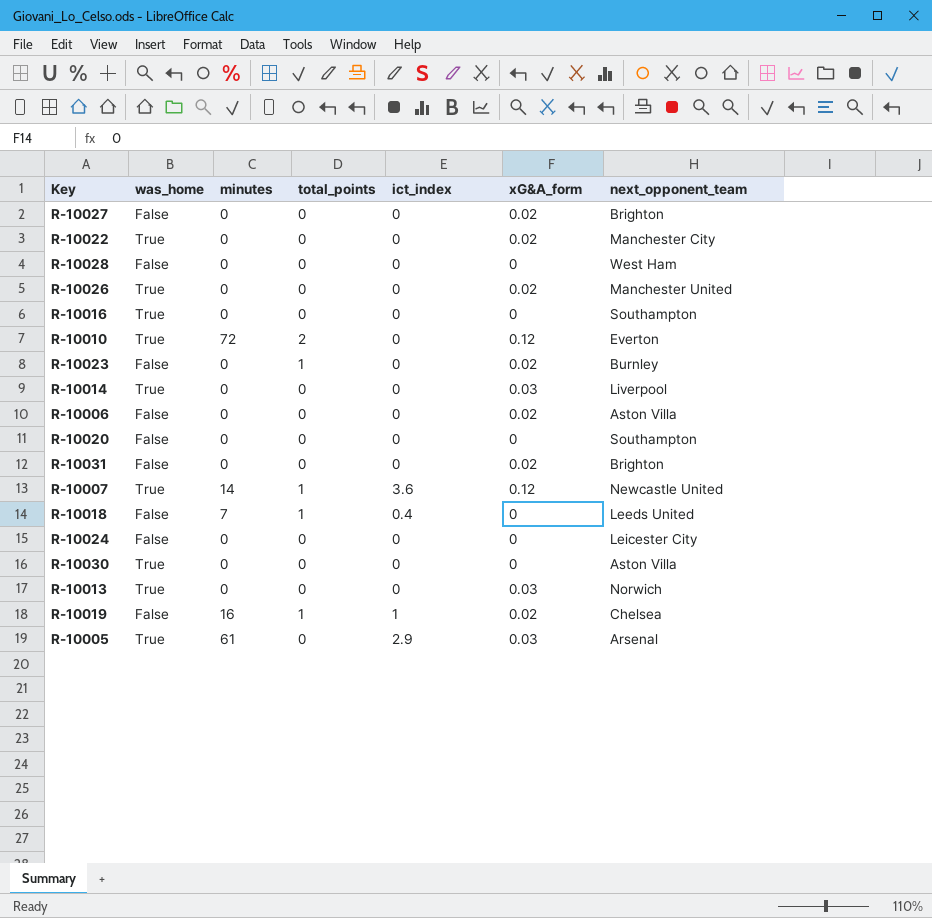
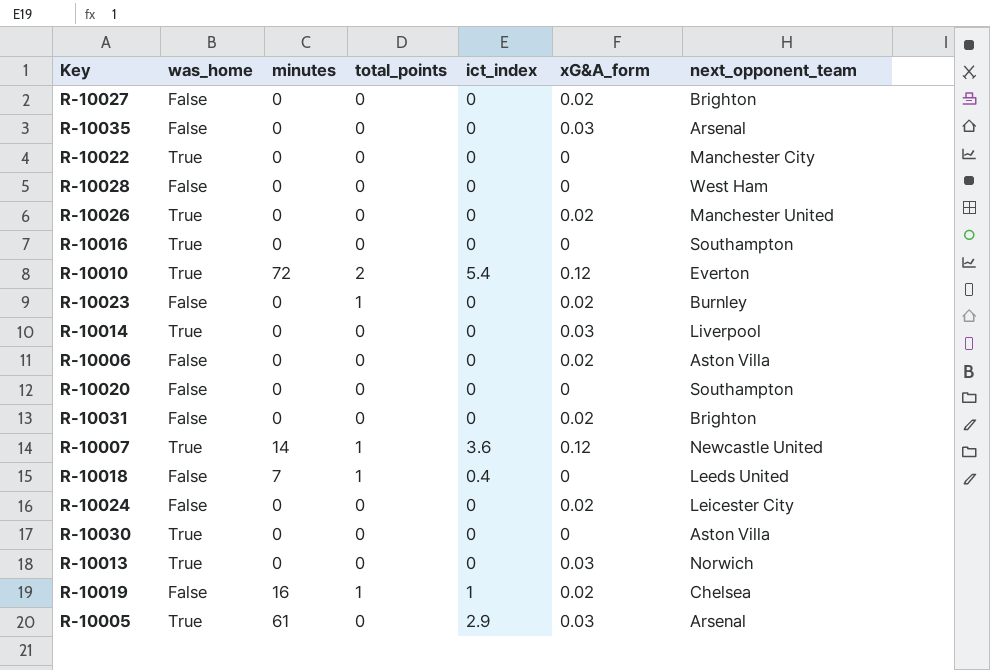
row R-10035: none -> False | 0 | 0 | 0 | 0.03 | Arsenal
R-10022 | xG&A_form: 0.02 -> 0
R-10010 | ict_index: 0 -> 5.4
R-10024 | xG&A_form: 0 -> 0.02

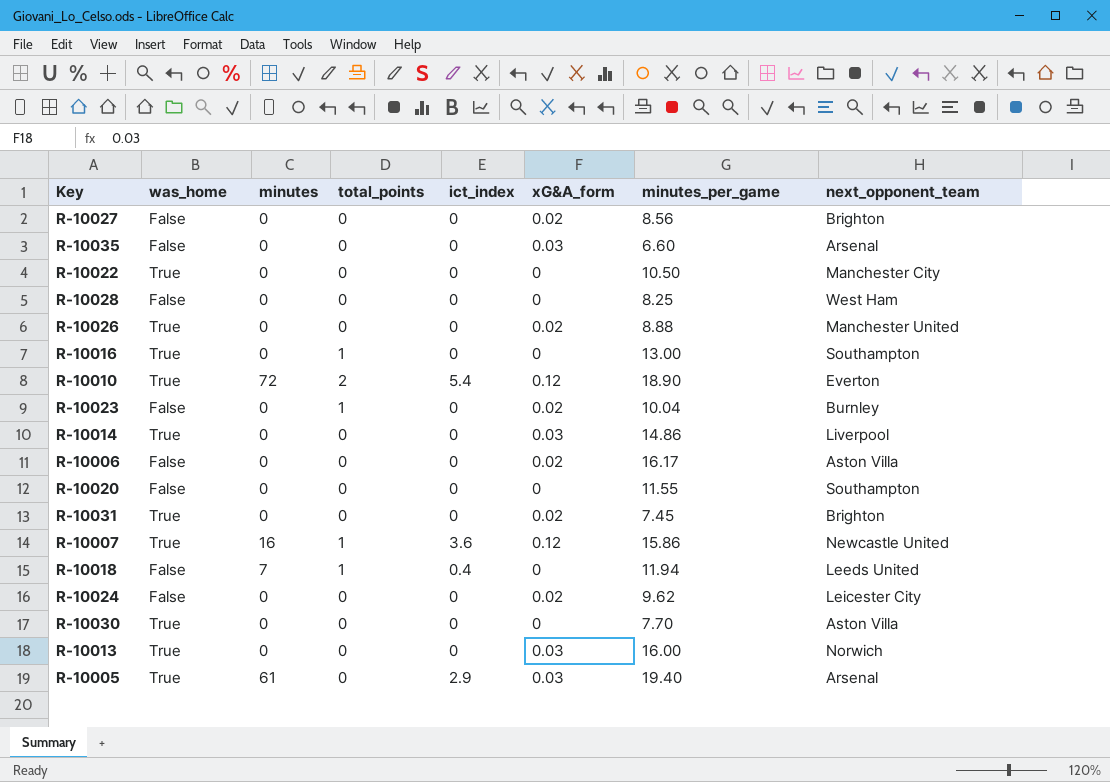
column minutes_per_game | position: none -> 7
row R-10019: False | 16 | 1 | 1 | 0.02 | Chelsea -> none
R-10016 | total_points: 0 -> 1
R-10031 | was_home: False -> True
R-10007 | minutes: 14 -> 16

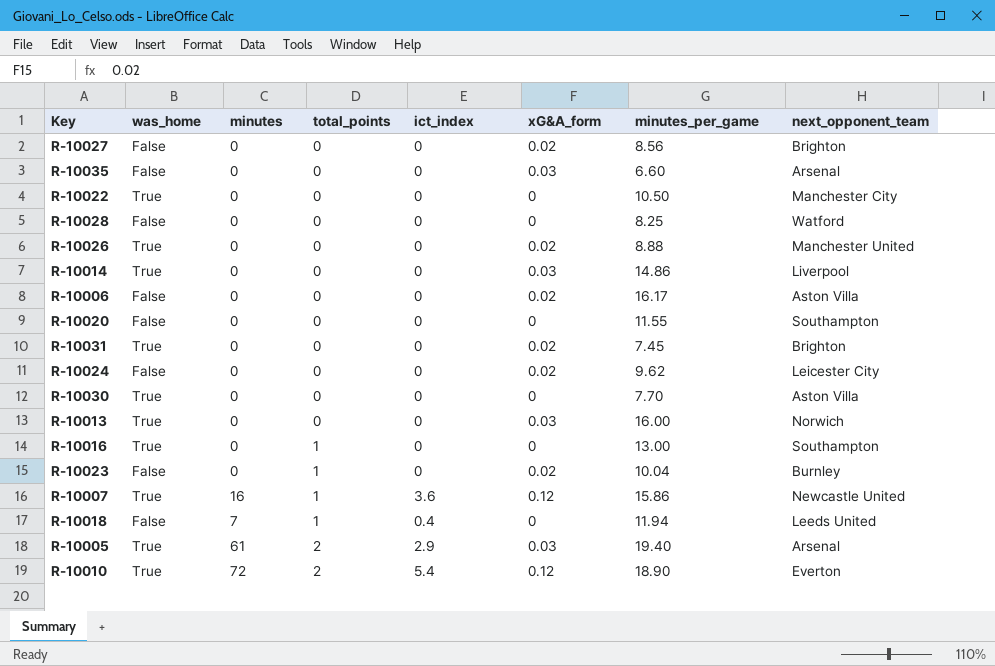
row order: none -> total_points ascending
R-10028 | next_opponent_team: West Ham -> Watford
R-10005 | total_points: 0 -> 2

